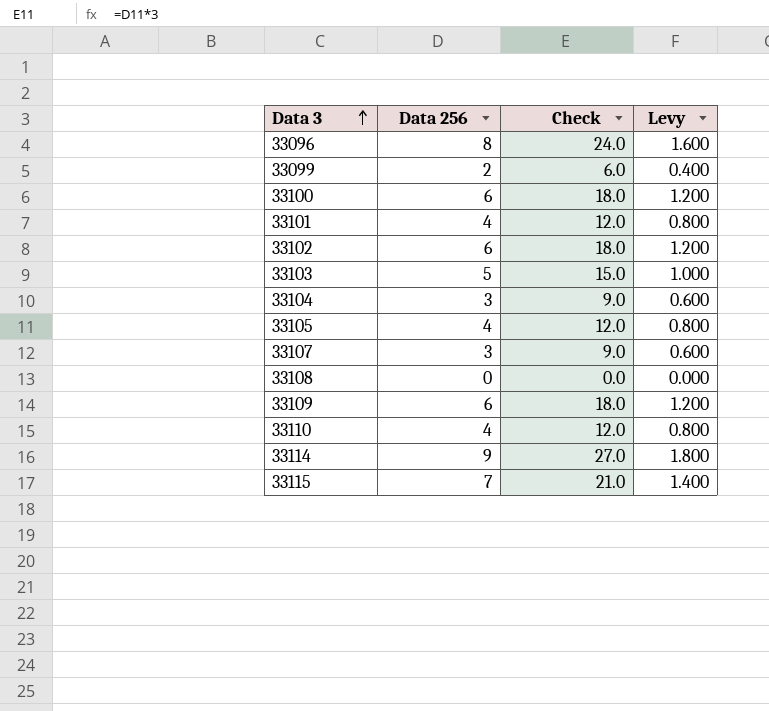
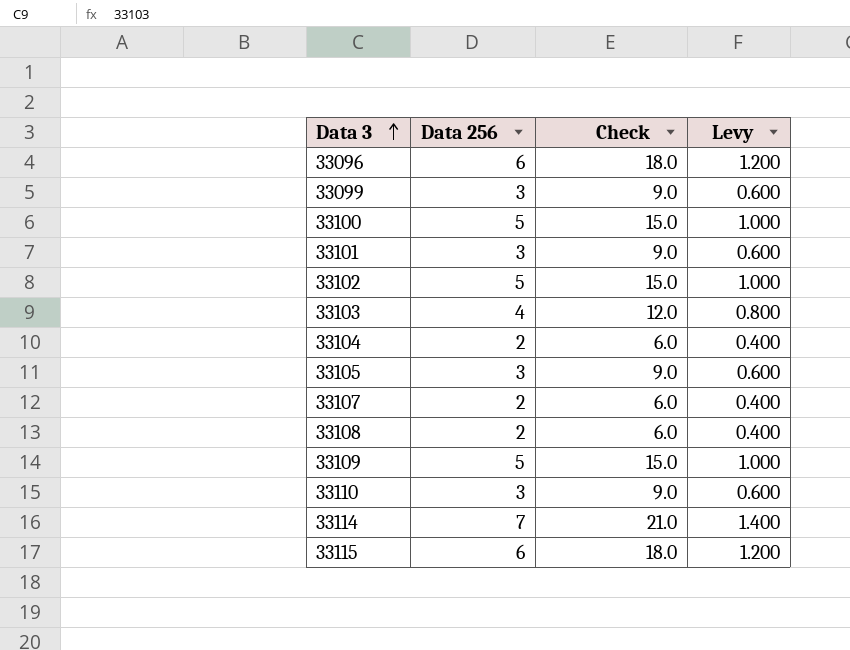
33096 | Data 256: 8 -> 6
33096 | Check: 24.0 -> 18.0
33096 | Levy: 1.600 -> 1.200
33099 | Data 256: 2 -> 3
33099 | Check: 6.0 -> 9.0
33099 | Levy: 0.400 -> 0.600
33100 | Data 256: 6 -> 5
33100 | Check: 18.0 -> 15.0
33100 | Levy: 1.200 -> 1.000
33101 | Data 256: 4 -> 3
33101 | Check: 12.0 -> 9.0
33101 | Levy: 0.800 -> 0.600
33102 | Data 256: 6 -> 5
33102 | Check: 18.0 -> 15.0
33102 | Levy: 1.200 -> 1.000
33103 | Data 256: 5 -> 4
33103 | Check: 15.0 -> 12.0
33103 | Levy: 1.000 -> 0.800
33104 | Data 256: 3 -> 2
33104 | Check: 9.0 -> 6.0
33104 | Levy: 0.600 -> 0.400
33105 | Data 256: 4 -> 3
33105 | Check: 12.0 -> 9.0
33105 | Levy: 0.800 -> 0.600
33107 | Data 256: 3 -> 2
33107 | Check: 9.0 -> 6.0
33107 | Levy: 0.600 -> 0.400
33108 | Data 256: 0 -> 2
33108 | Check: 0.0 -> 6.0
33108 | Levy: 0.000 -> 0.400
33109 | Data 256: 6 -> 5
33109 | Check: 18.0 -> 15.0
33109 | Levy: 1.200 -> 1.000
33110 | Data 256: 4 -> 3
33110 | Check: 12.0 -> 9.0
33110 | Levy: 0.800 -> 0.600
33114 | Data 256: 9 -> 7
33114 | Check: 27.0 -> 21.0
33114 | Levy: 1.800 -> 1.400
33115 | Data 256: 7 -> 6
33115 | Check: 21.0 -> 18.0
33115 | Levy: 1.400 -> 1.200

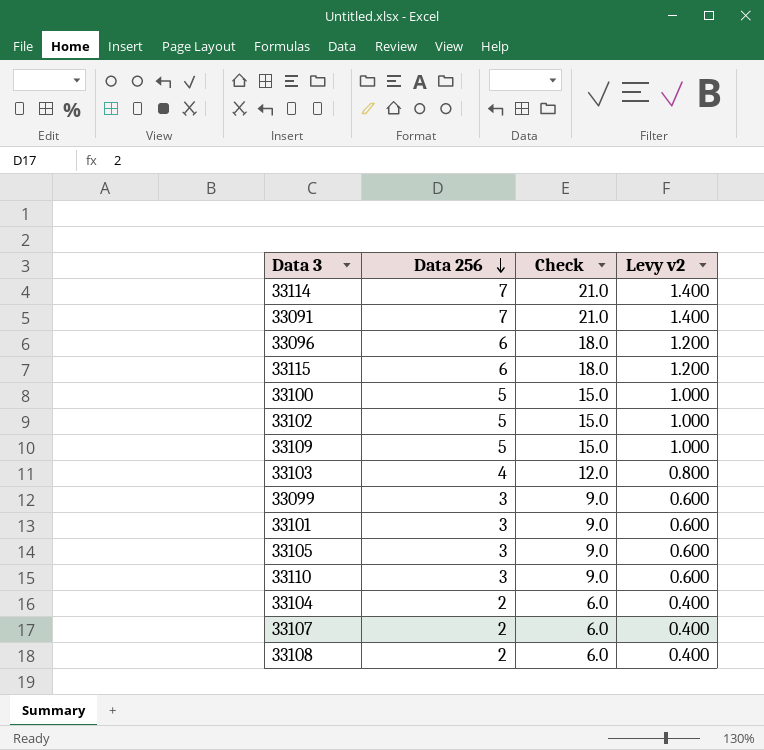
row order: Data 3 ascending -> Data 256 descending
column name: Levy -> Levy v2
row 33091: none -> 7 | 21.0 | 1.400

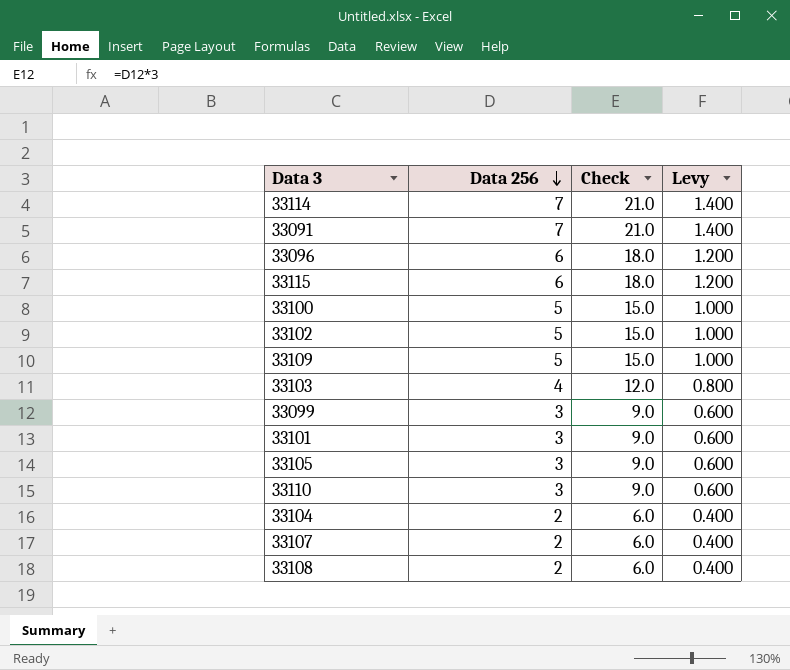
column name: Levy v2 -> Levy

